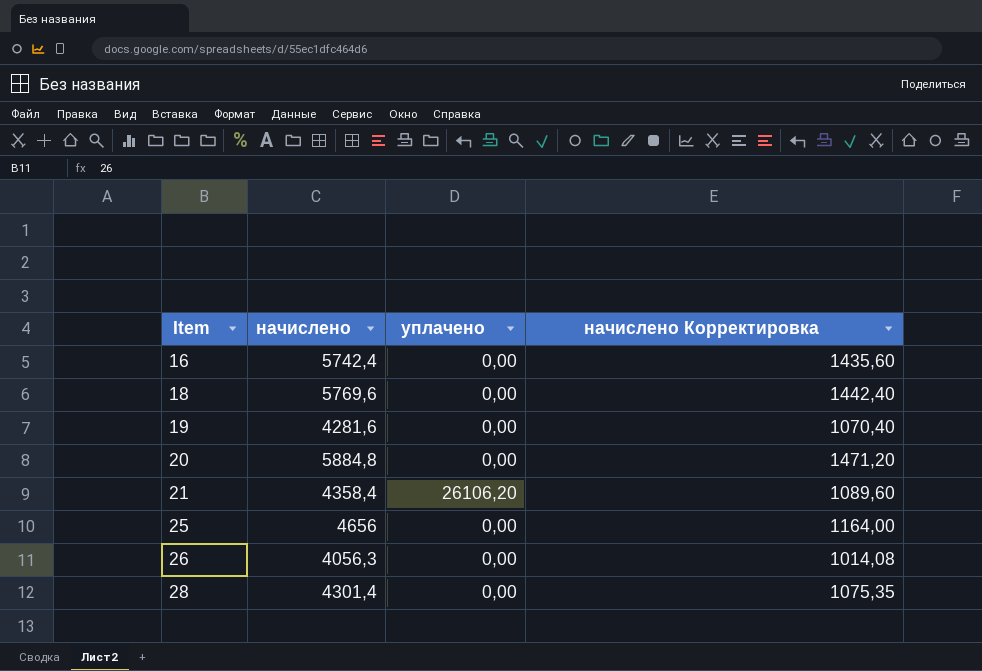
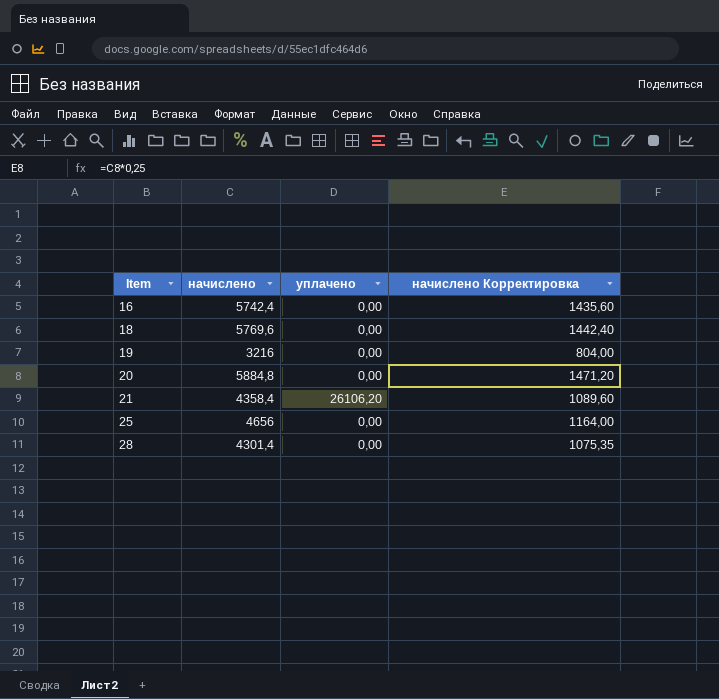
row 26: 4056,3 | 0,00 | 1014,08 -> none
19 | начислено: 4281,6 -> 3216
19 | начислено Корректировка: 1070,40 -> 804,00

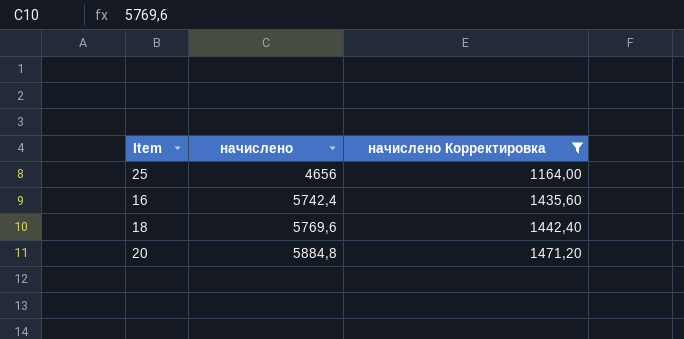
filter: none -> начислено Корректировка >= 1164,00
row order: Item ascending -> начислено ascending
column уплачено | position: 3 -> none

